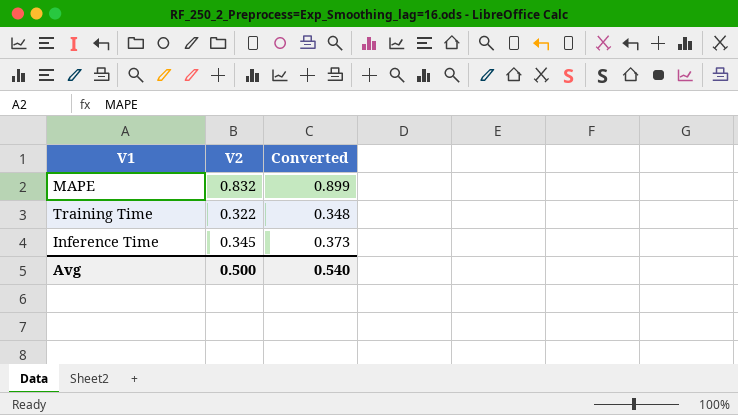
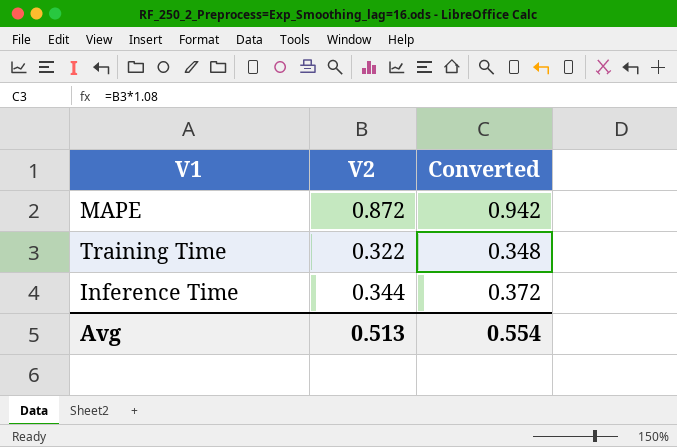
MAPE | V2: 0.832 -> 0.872
MAPE | Converted: 0.899 -> 0.942
Inference Time | V2: 0.345 -> 0.344
Inference Time | Converted: 0.373 -> 0.372
Avg | V2: 0.500 -> 0.513
Avg | Converted: 0.540 -> 0.554

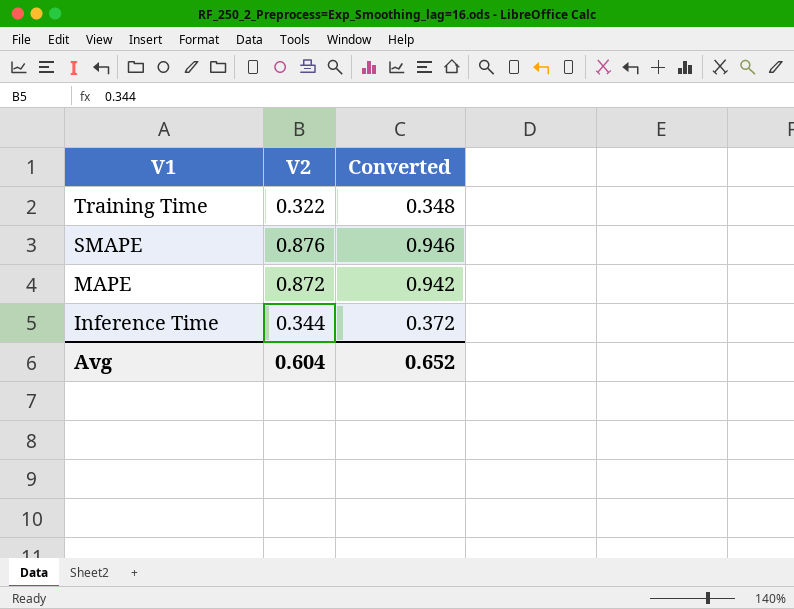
row order: none -> V1 descending
row SMAPE: none -> 0.876 | 0.946
Avg | V2: 0.513 -> 0.604
Avg | Converted: 0.554 -> 0.652

